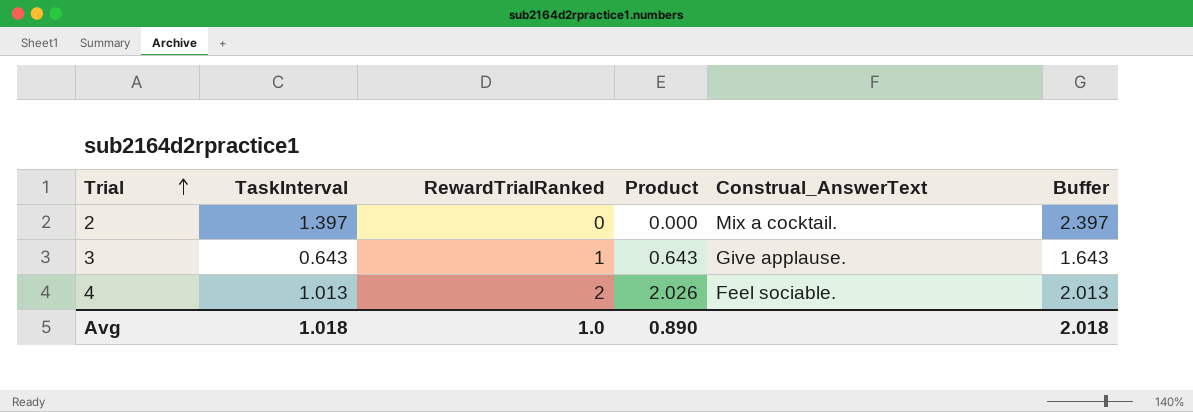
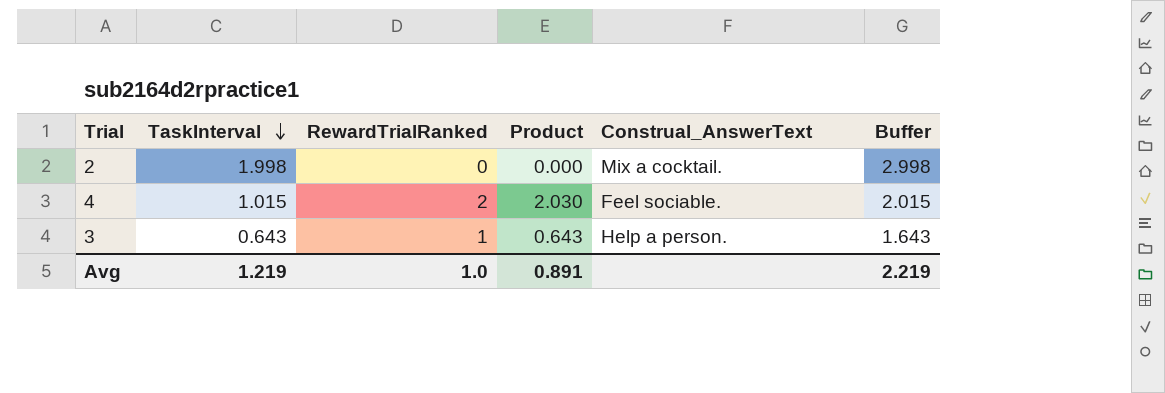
row order: Trial ascending -> TaskInterval descending
2 | TaskInterval: 1.397 -> 1.998
2 | Buffer: 2.397 -> 2.998
4 | TaskInterval: 1.013 -> 1.015
4 | Product: 2.026 -> 2.030
4 | Buffer: 2.013 -> 2.015
3 | Construal_AnswerText: Give applause. -> Help a person.
Avg | TaskInterval: 1.018 -> 1.219
Avg | Product: 0.890 -> 0.891
Avg | Buffer: 2.018 -> 2.219

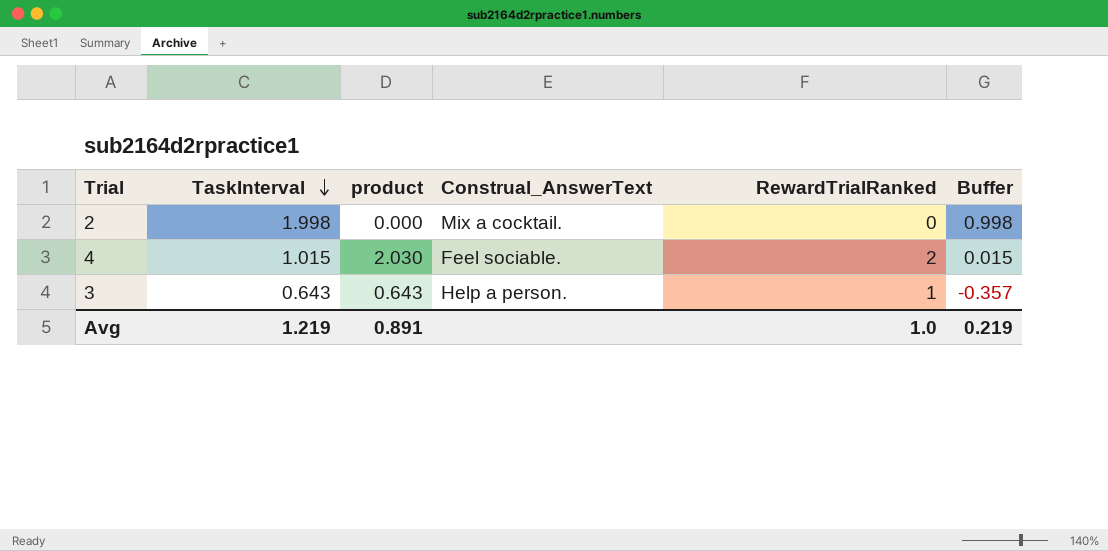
column name: Product -> product
column RewardTrialRanked | position: 3 -> 5
column Buffer | formula: [TaskInterval] + 1 -> [TaskInterval] - 1
Avg | Buffer: 2.219 -> 0.219

